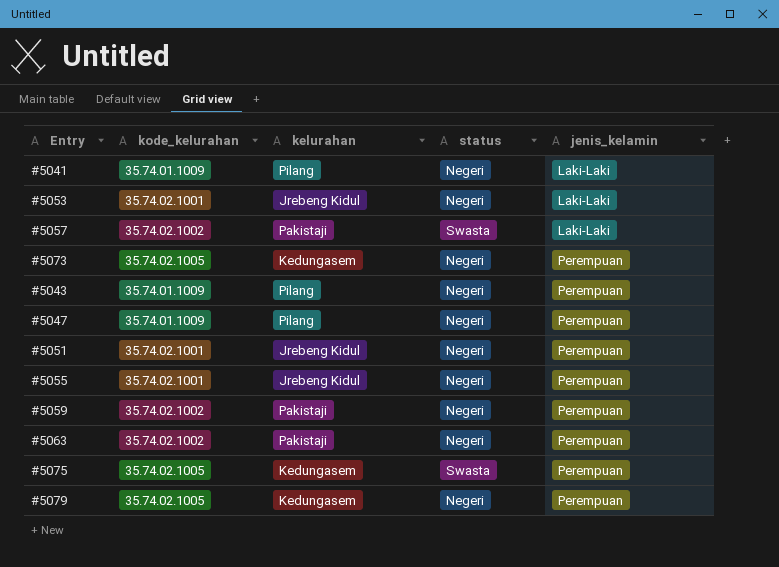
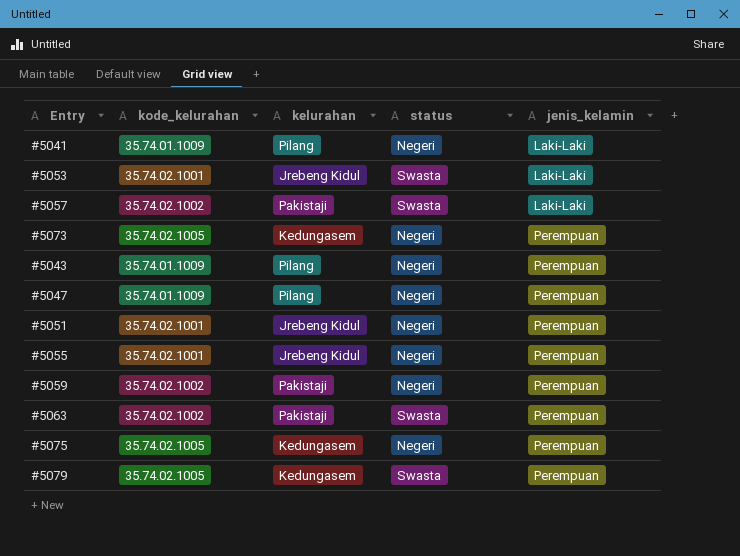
#5053 | status: Negeri -> Swasta
#5063 | status: Negeri -> Swasta
#5075 | status: Swasta -> Negeri
#5079 | status: Negeri -> Swasta

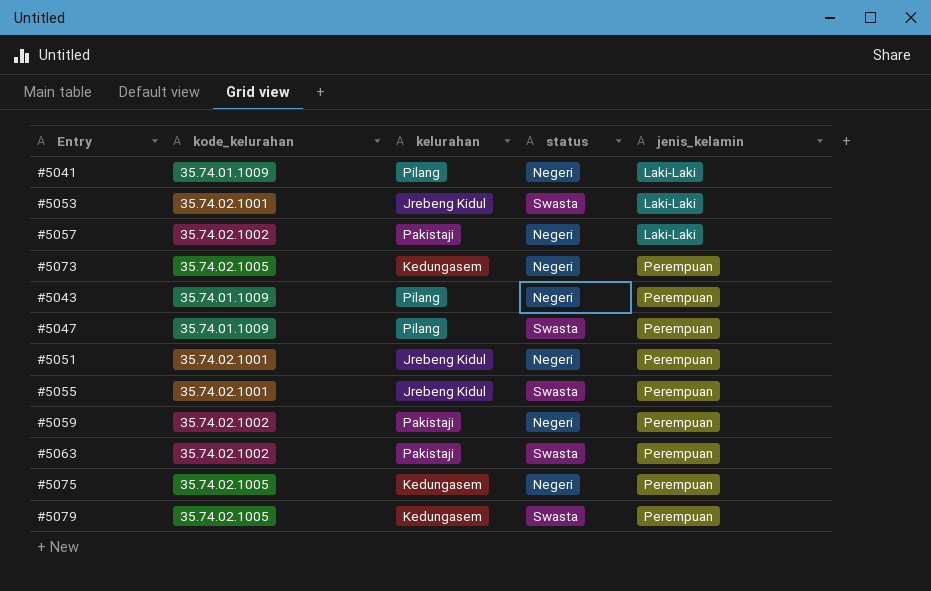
#5057 | status: Swasta -> Negeri
#5047 | status: Negeri -> Swasta
#5055 | status: Negeri -> Swasta

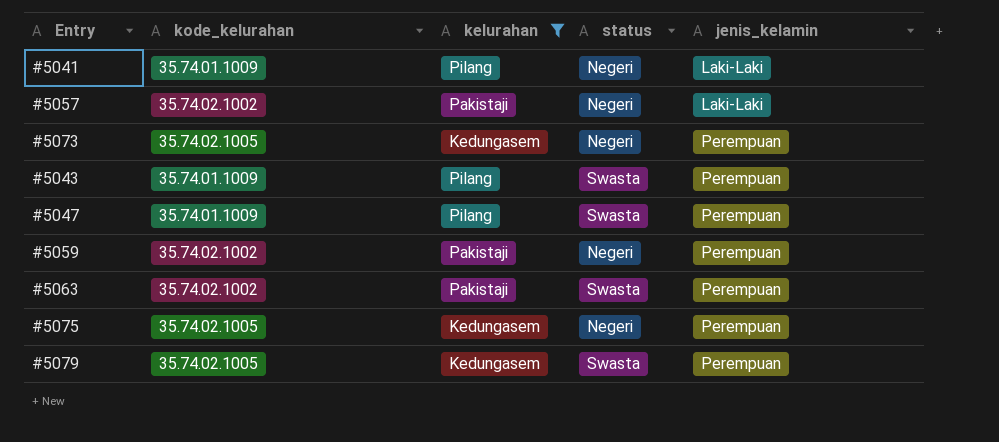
filter: none -> kelurahan != Jrebeng Kidul
#5043 | status: Negeri -> Swasta

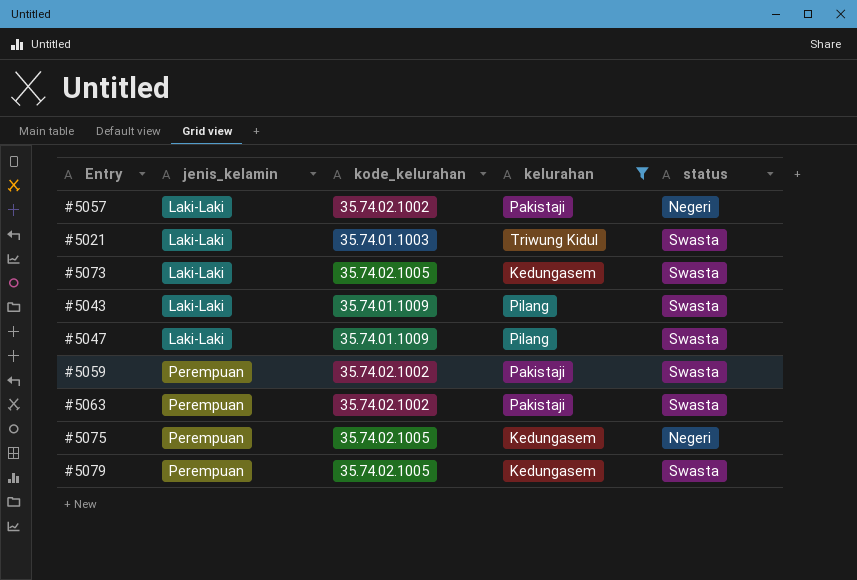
column jenis_kelamin | position: 5 -> 2
row #5041: 35.74.01.1009 | Pilang | Negeri | Laki-Laki -> none
row #5021: none -> Laki-Laki | 35.74.01.1003 | Triwung Kidul | Swasta
#5073 | jenis_kelamin: Perempuan -> Laki-Laki
#5073 | status: Negeri -> Swasta
#5043 | jenis_kelamin: Perempuan -> Laki-Laki
#5047 | jenis_kelamin: Perempuan -> Laki-Laki
#5059 | status: Negeri -> Swasta

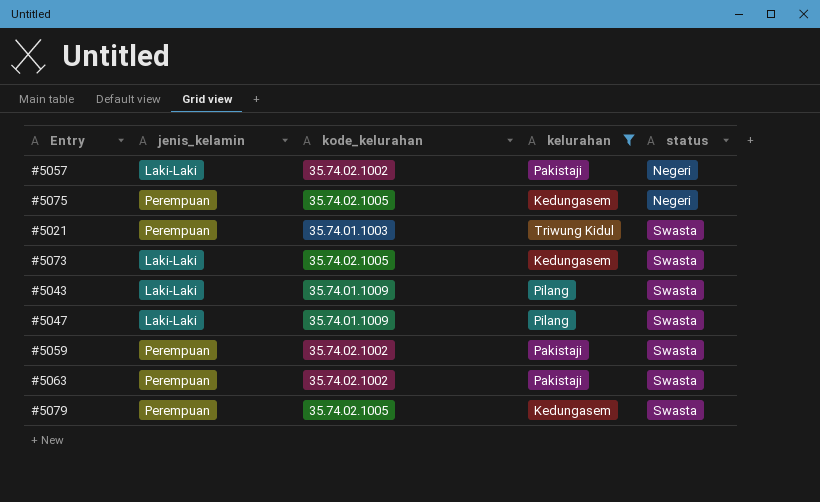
row order: jenis_kelamin ascending -> status ascending
#5021 | jenis_kelamin: Laki-Laki -> Perempuan

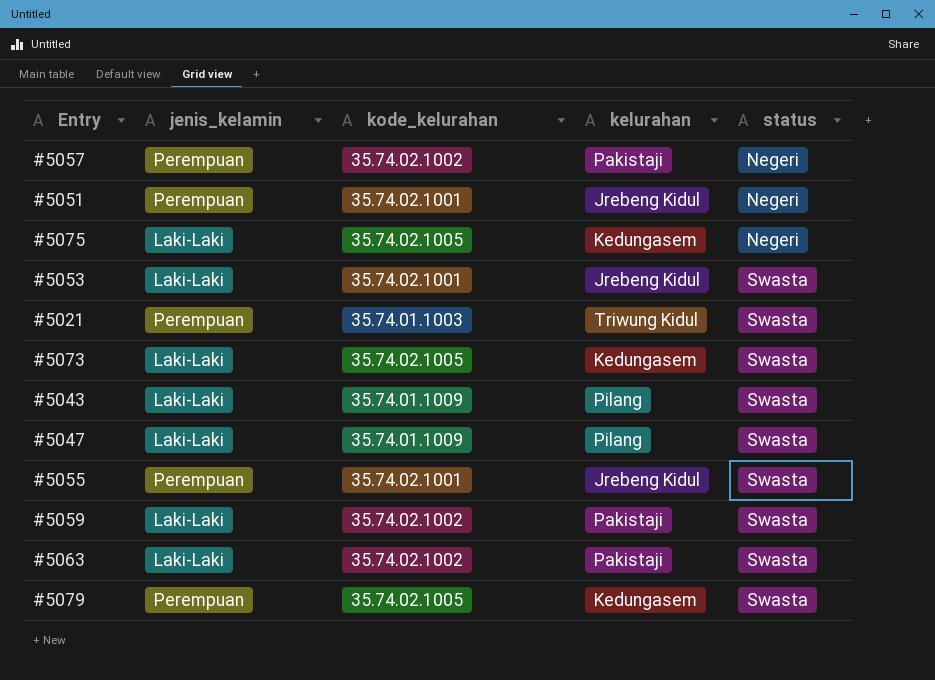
filter: kelurahan != Jrebeng Kidul -> none
#5057 | jenis_kelamin: Laki-Laki -> Perempuan
#5075 | jenis_kelamin: Perempuan -> Laki-Laki
#5059 | jenis_kelamin: Perempuan -> Laki-Laki
#5063 | jenis_kelamin: Perempuan -> Laki-Laki

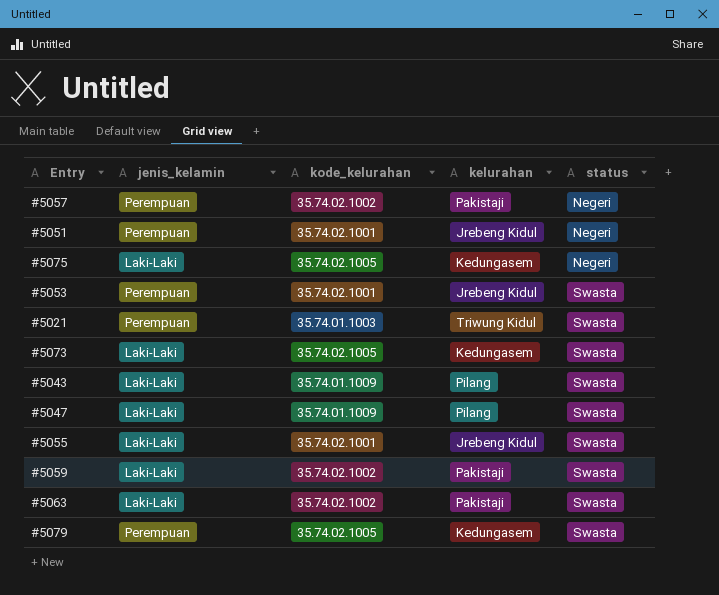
#5053 | jenis_kelamin: Laki-Laki -> Perempuan
#5055 | jenis_kelamin: Perempuan -> Laki-Laki

